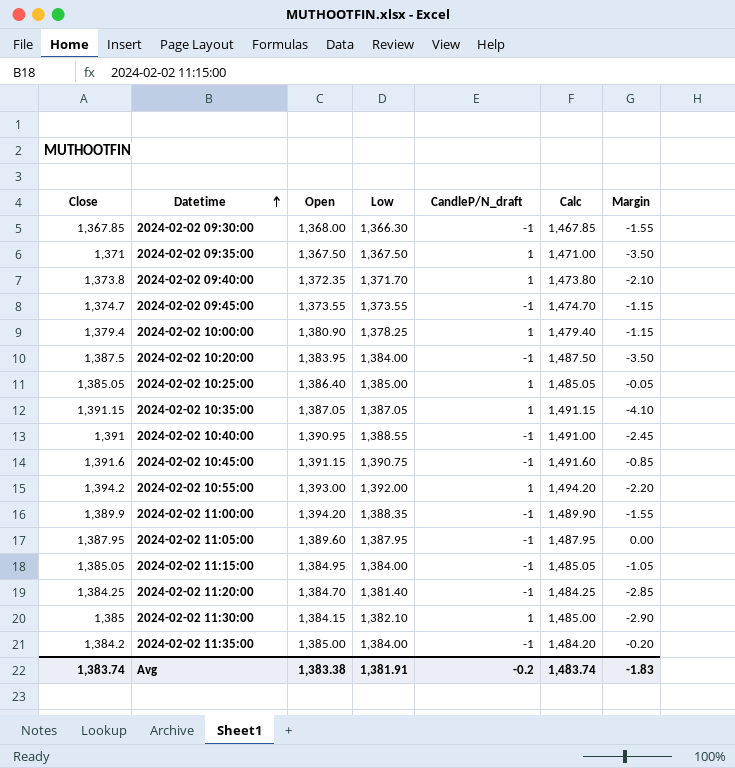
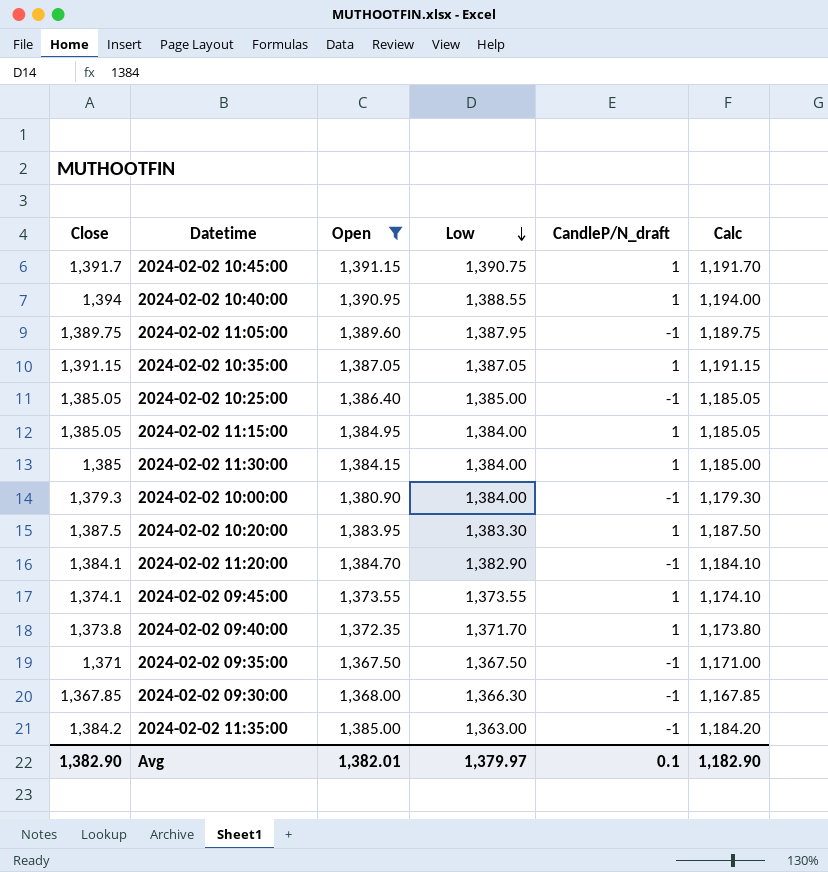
filter: none -> Open <= 1,391.15
row order: Datetime ascending -> Low descending
column Margin | formula: [Low] - [Close] -> none
column Calc | formula: [Close] + 100 -> [Close] - 200
2024-02-02 10:45:00 | Close: 1,391.6 -> 1,391.7
2024-02-02 10:45:00 | CandleP/N_draft: -1 -> 1
2024-02-02 10:40:00 | Close: 1,391 -> 1,394
2024-02-02 10:40:00 | CandleP/N_draft: -1 -> 1
2024-02-02 11:05:00 | Close: 1,387.95 -> 1,389.75
2024-02-02 10:25:00 | CandleP/N_draft: 1 -> -1
2024-02-02 11:15:00 | CandleP/N_draft: -1 -> 1
2024-02-02 11:30:00 | Low: 1,382.10 -> 1,384.00
2024-02-02 10:00:00 | Close: 1,379.4 -> 1,379.3
2024-02-02 10:00:00 | Low: 1,378.25 -> 1,384.00
2024-02-02 10:00:00 | CandleP/N_draft: 1 -> -1
2024-02-02 10:20:00 | Low: 1,384.00 -> 1,383.30
2024-02-02 10:20:00 | CandleP/N_draft: -1 -> 1
2024-02-02 11:20:00 | Close: 1,384.25 -> 1,384.1
2024-02-02 11:20:00 | Low: 1,381.40 -> 1,382.90
2024-02-02 09:45:00 | Close: 1,374.7 -> 1,374.1
2024-02-02 09:45:00 | CandleP/N_draft: -1 -> 1
2024-02-02 09:35:00 | CandleP/N_draft: 1 -> -1
2024-02-02 11:35:00 | Low: 1,384.00 -> 1,363.00
Avg | Close: 1,383.74 -> 1,382.90
Avg | Open: 1,383.38 -> 1,382.01
Avg | Low: 1,381.91 -> 1,379.97
Avg | CandleP/N_draft: -0.2 -> 0.1
Avg | Calc: 1,483.74 -> 1,182.90

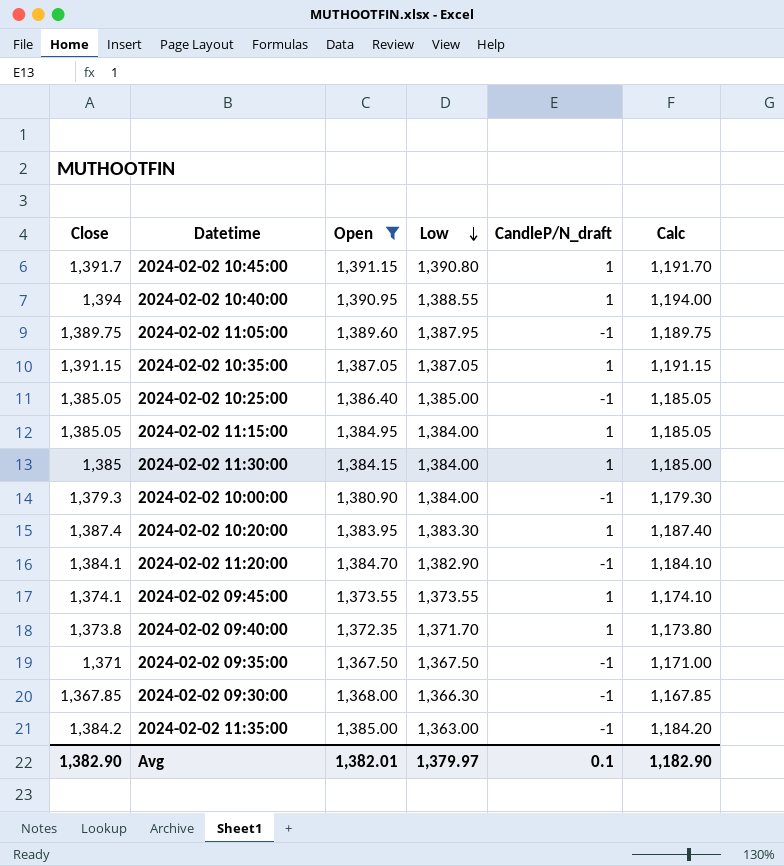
2024-02-02 10:45:00 | Low: 1,390.75 -> 1,390.80
2024-02-02 10:20:00 | Close: 1,387.5 -> 1,387.4
2024-02-02 10:20:00 | Calc: 1,187.50 -> 1,187.40

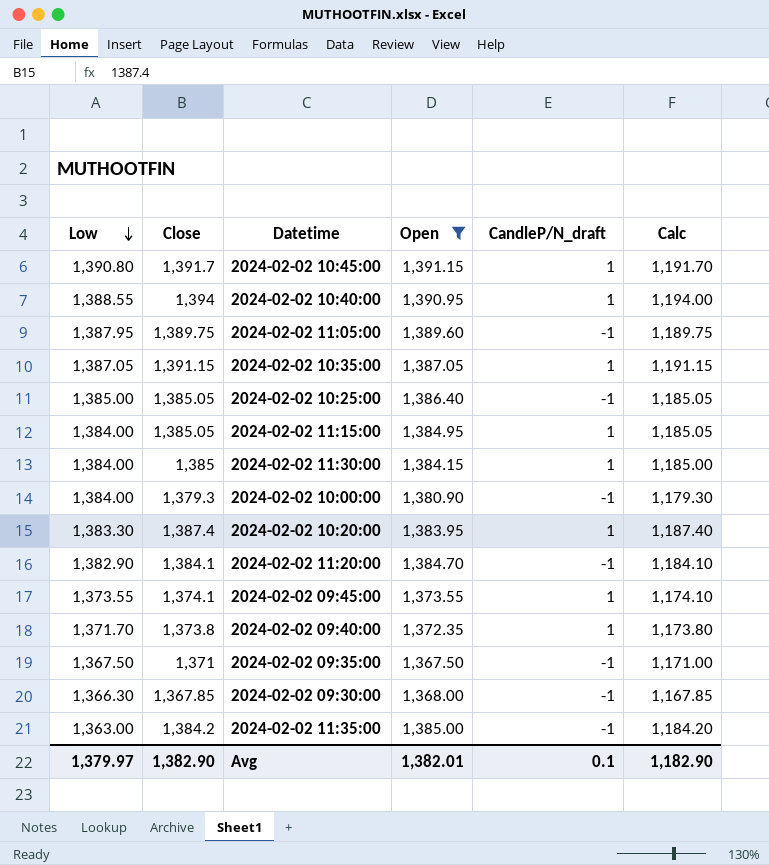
column Low | position: 4 -> 1

